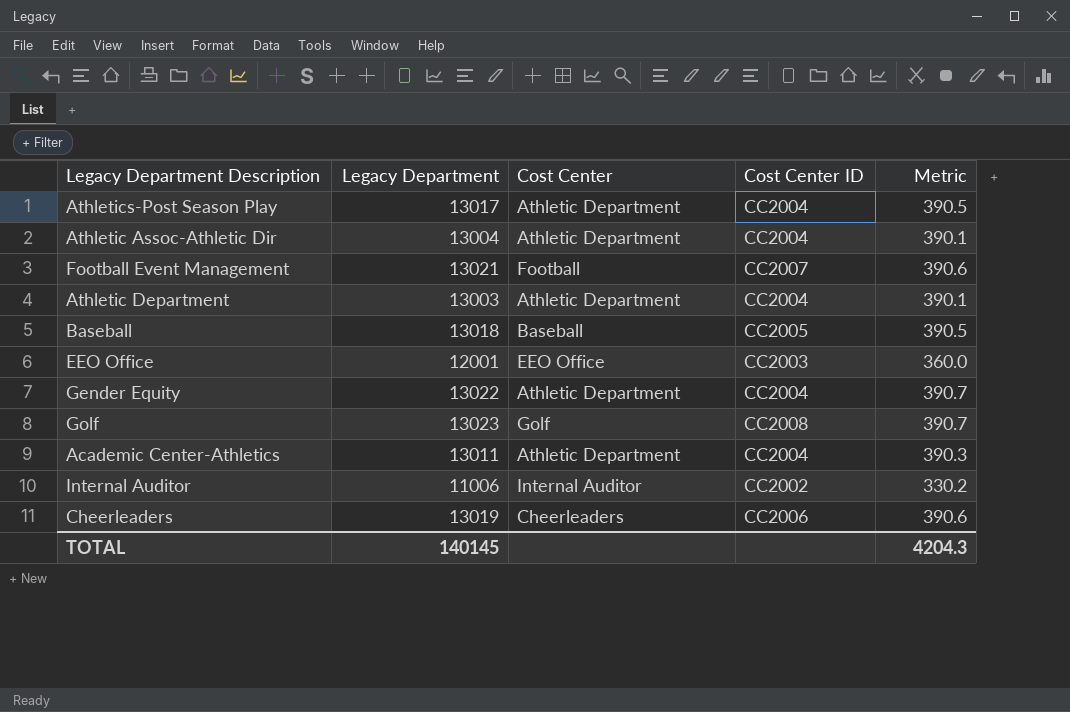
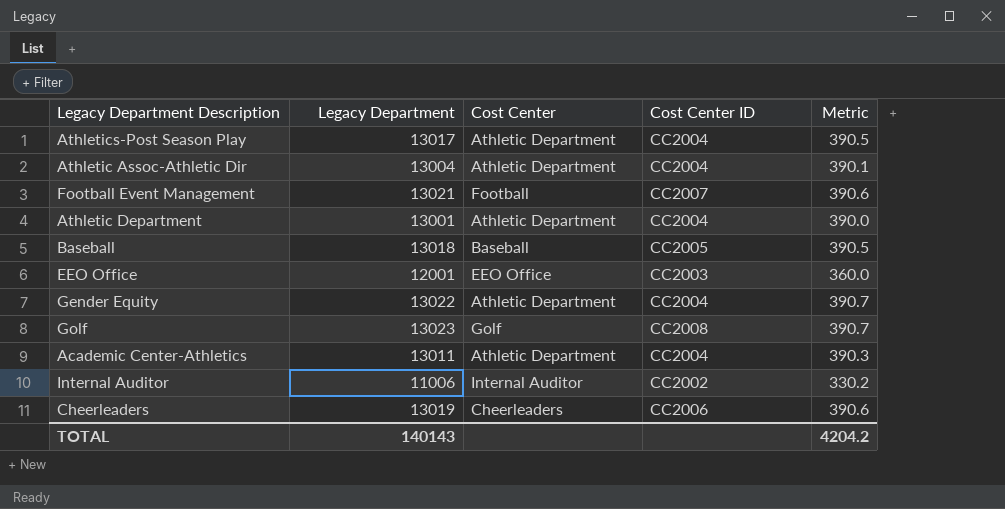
Athletic Department | Legacy Department: 13003 -> 13001
Athletic Department | Metric: 390.1 -> 390.0
TOTAL | Legacy Department: 140145 -> 140143
TOTAL | Metric: 4204.3 -> 4204.2

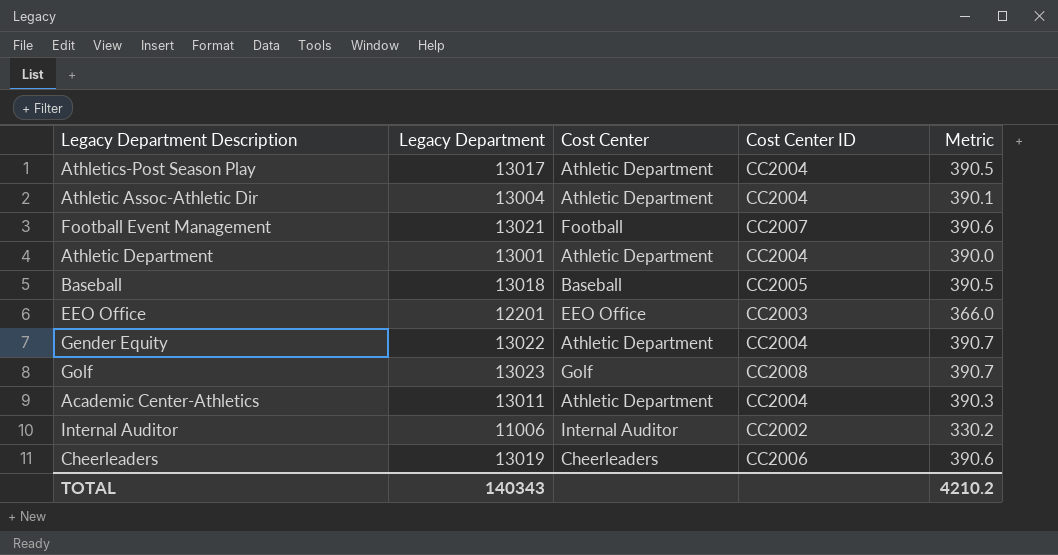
EEO Office | Legacy Department: 12001 -> 12201
EEO Office | Metric: 360.0 -> 366.0
TOTAL | Legacy Department: 140143 -> 140343
TOTAL | Metric: 4204.2 -> 4210.2

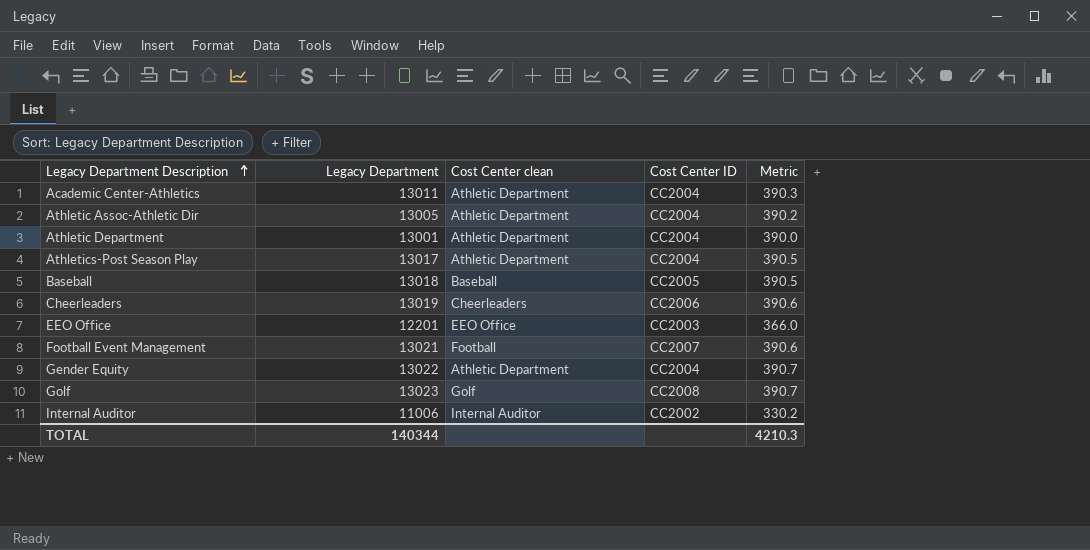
row order: none -> Legacy Department Description ascending
column name: Cost Center -> Cost Center clean
Athletic Assoc-Athletic Dir | Legacy Department: 13004 -> 13005
Athletic Assoc-Athletic Dir | Metric: 390.1 -> 390.2
TOTAL | Legacy Department: 140343 -> 140344
TOTAL | Metric: 4210.2 -> 4210.3

